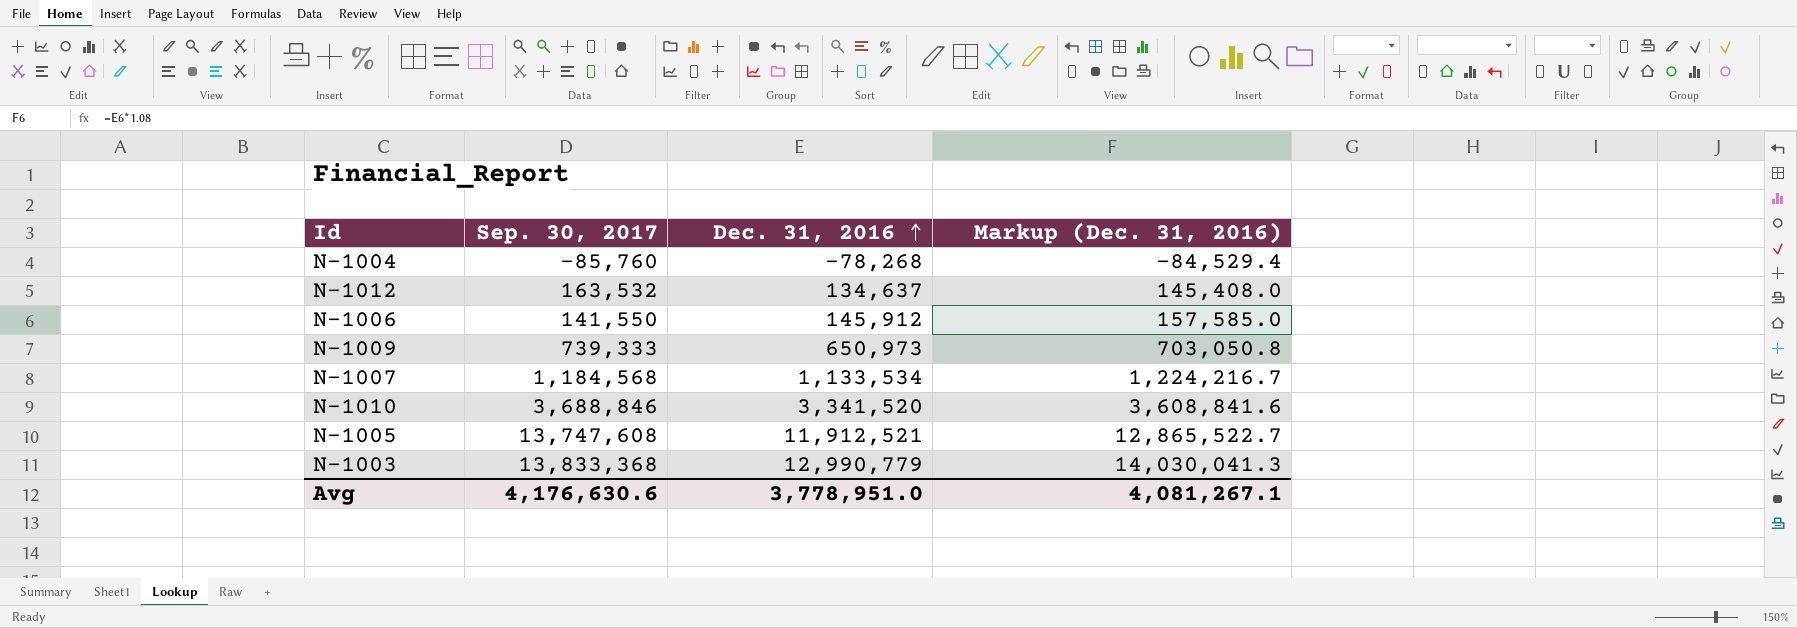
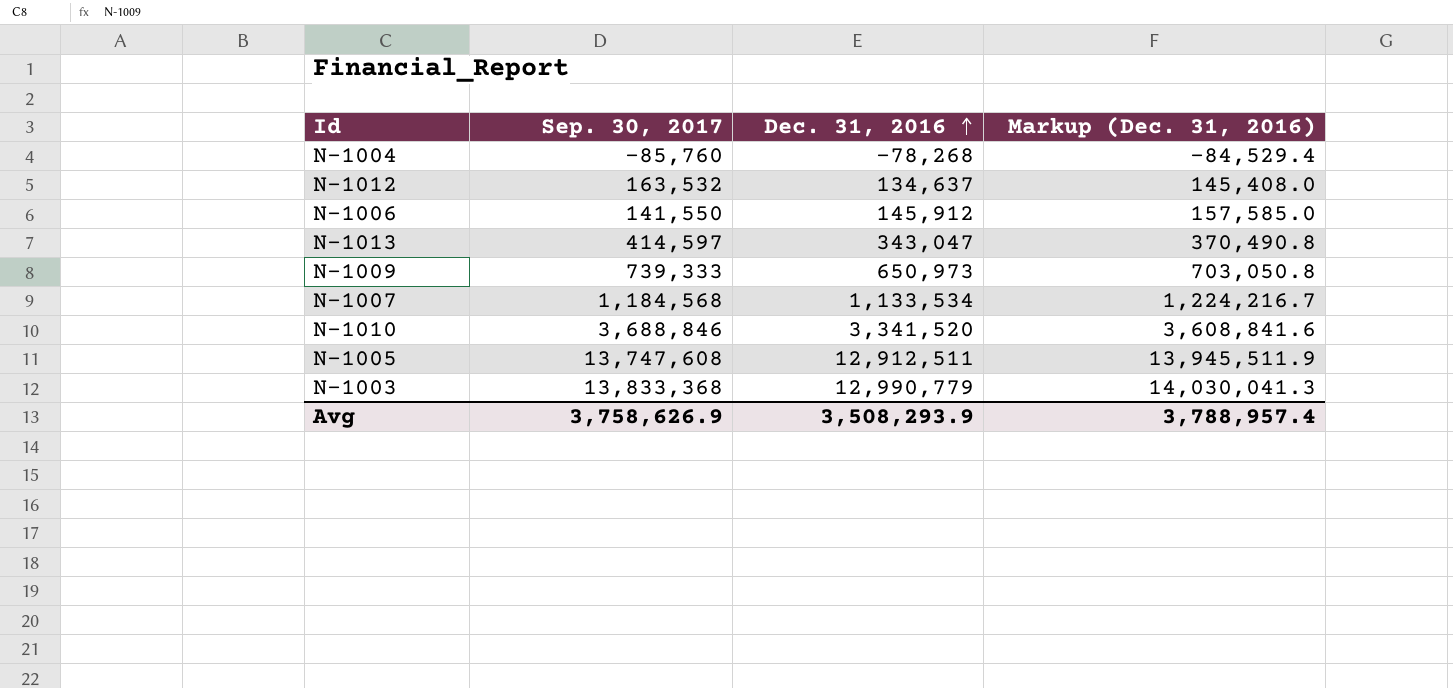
row N-1013: none -> 414,597 | 343,047 | 370,490.8
N-1005 | Dec. 31, 2016: 11,912,521 -> 12,912,511
N-1005 | Markup (Dec. 31, 2016): 12,865,522.7 -> 13,945,511.9
Avg | Sep. 30, 2017: 4,176,630.6 -> 3,758,626.9
Avg | Dec. 31, 2016: 3,778,951.0 -> 3,508,293.9
Avg | Markup (Dec. 31, 2016): 4,081,267.1 -> 3,788,957.4

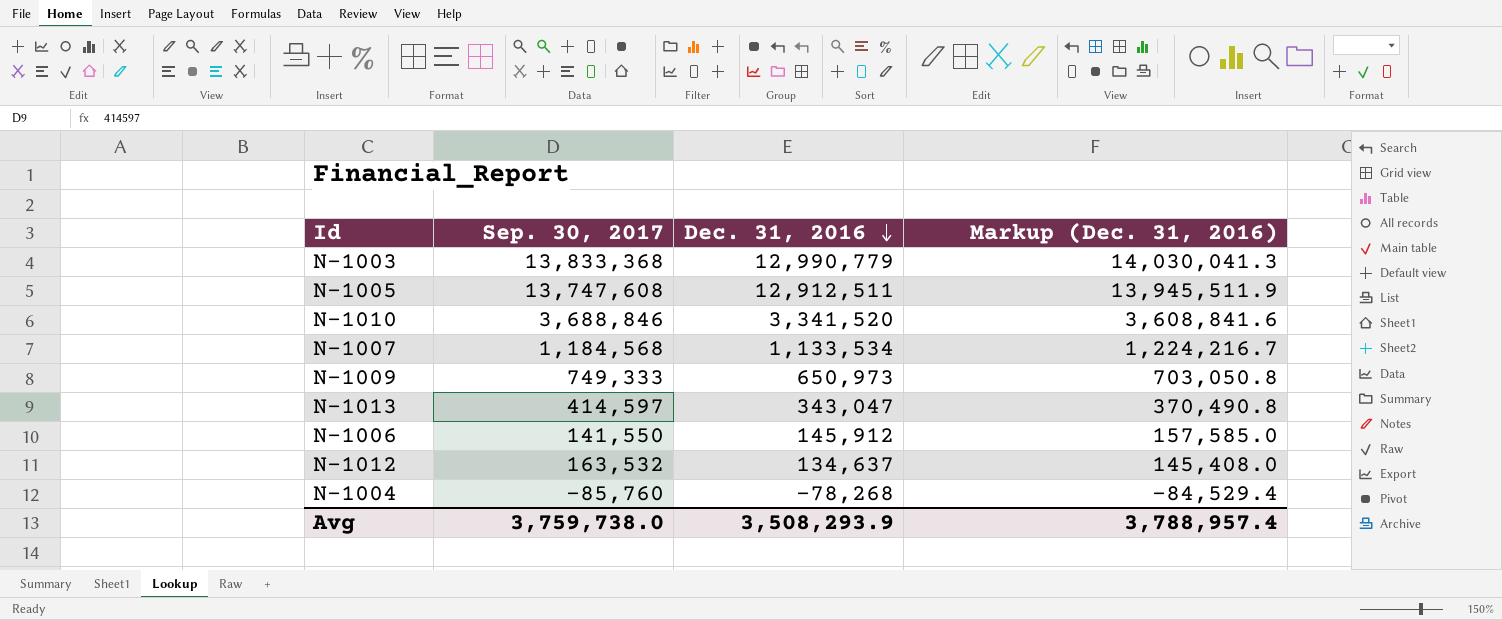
row order: Dec. 31, 2016 ascending -> Dec. 31, 2016 descending
N-1009 | Sep. 30, 2017: 739,333 -> 749,333
Avg | Sep. 30, 2017: 3,758,626.9 -> 3,759,738.0

